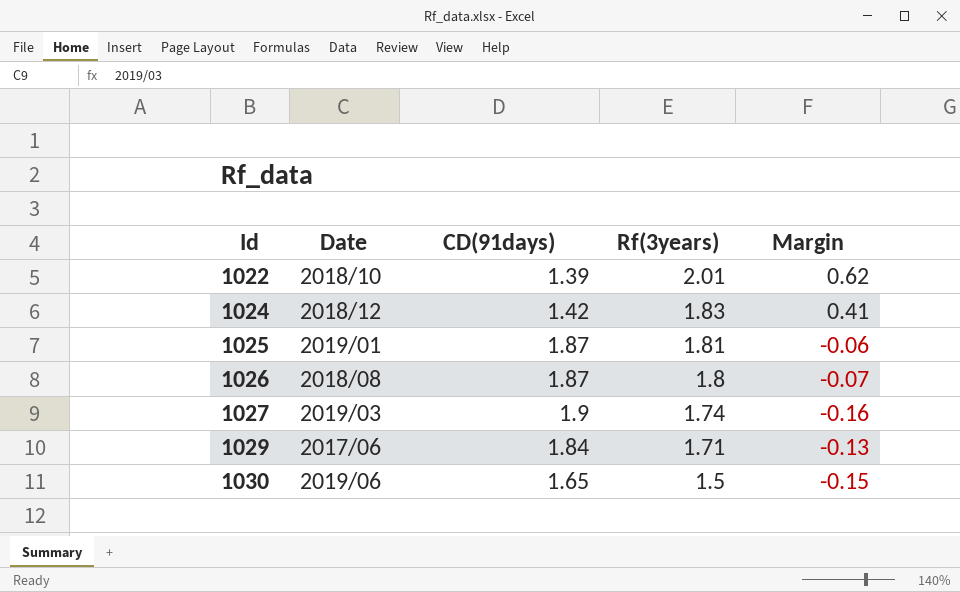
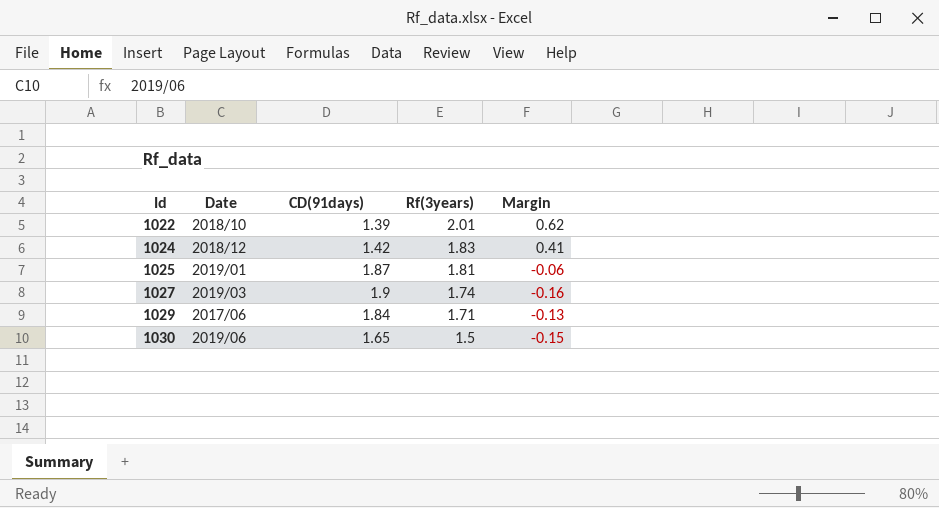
row 1026: 2018/08 | 1.87 | 1.8 | -0.07 -> none

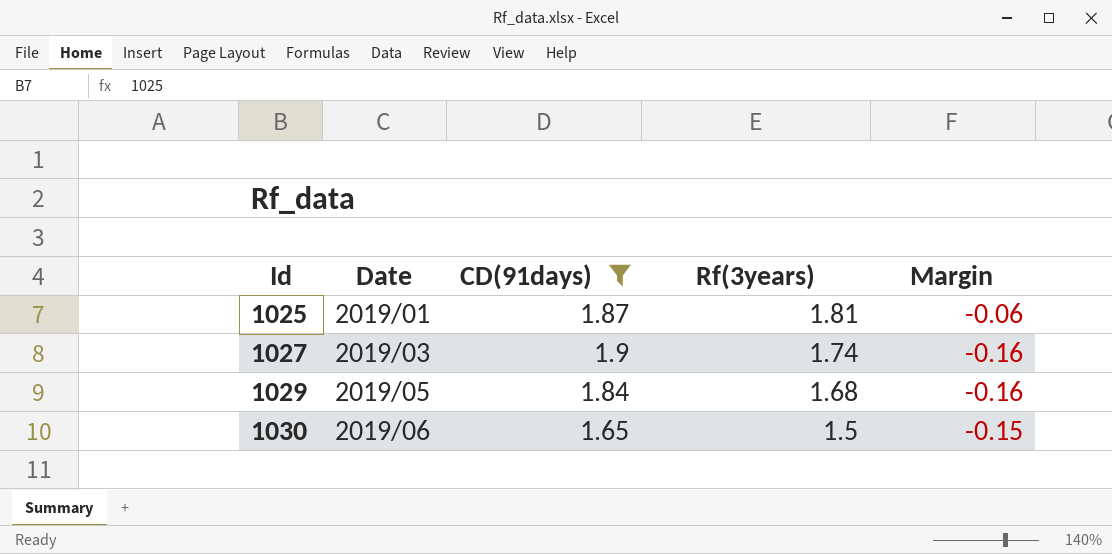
filter: none -> CD(91days) >= 1.65
1029 | Date: 2017/06 -> 2019/05
1029 | Rf(3years): 1.71 -> 1.68
1029 | Margin: -0.13 -> -0.16

